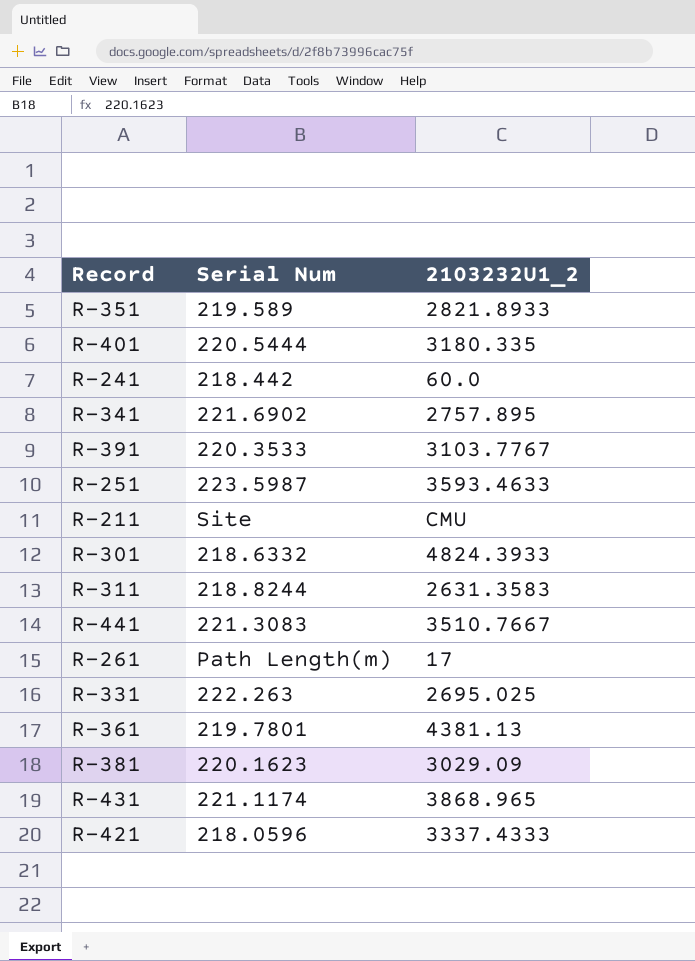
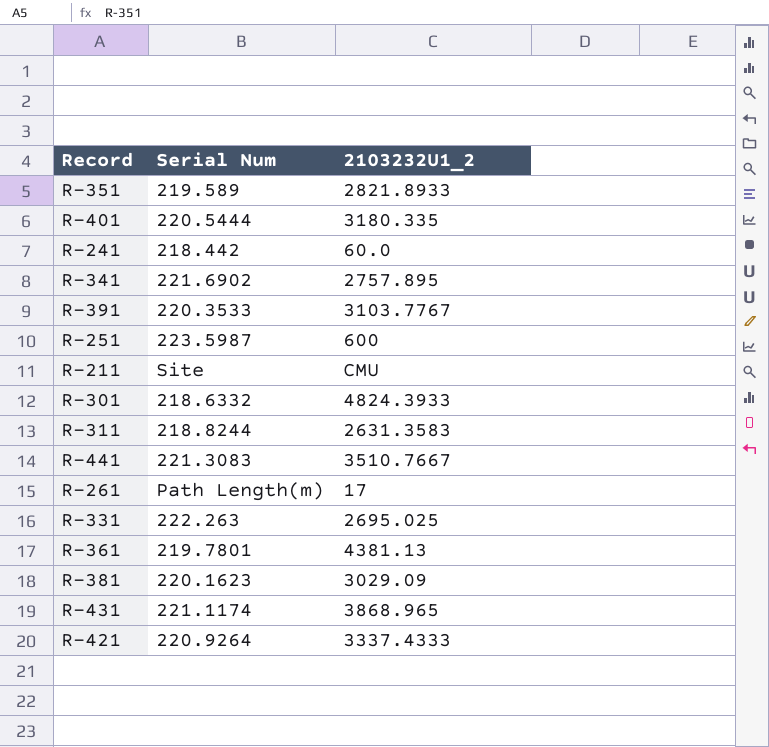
R-251 | 2103232U1_2: 3593.4633 -> 600
R-421 | Serial Num: 218.0596 -> 220.9264

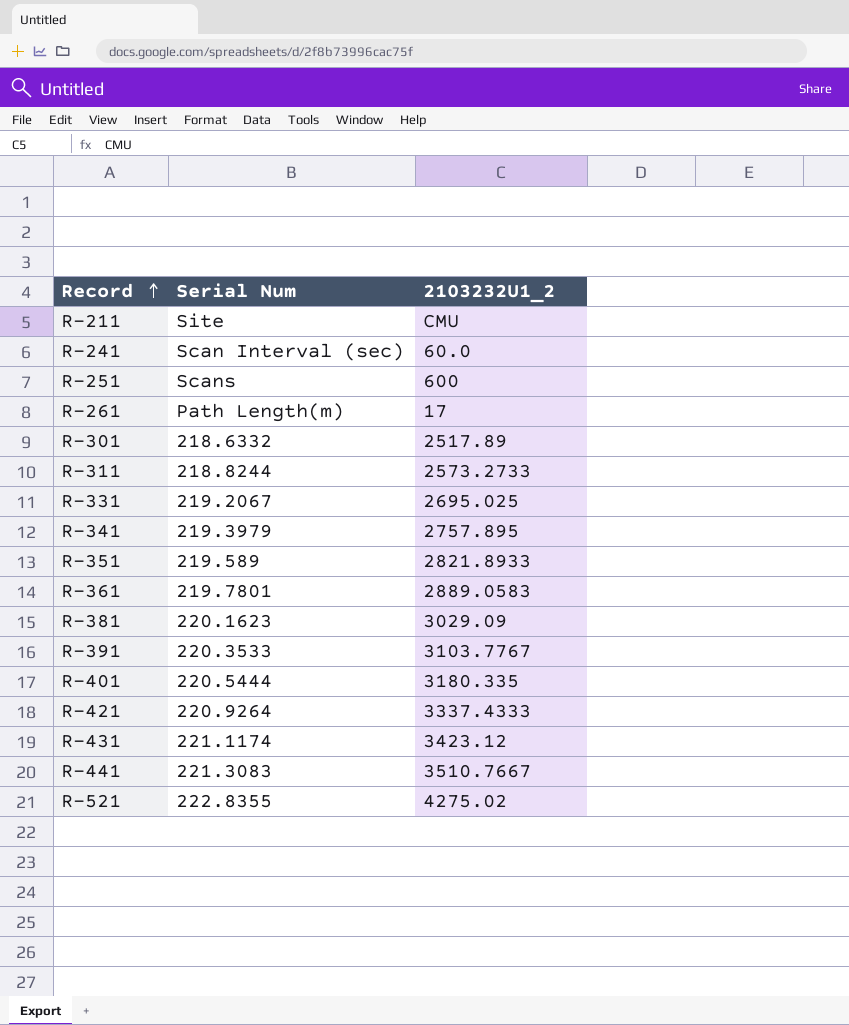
row order: none -> Record ascending
R-241 | Serial Num: 218.442 -> Scan Interval (sec)
R-251 | Serial Num: 223.5987 -> Scans
R-301 | 2103232U1_2: 4824.3933 -> 2517.89
R-311 | 2103232U1_2: 2631.3583 -> 2573.2733
R-331 | Serial Num: 222.263 -> 219.2067
R-341 | Serial Num: 221.6902 -> 219.3979
R-361 | 2103232U1_2: 4381.13 -> 2889.0583
R-431 | 2103232U1_2: 3868.965 -> 3423.12
row R-521: none -> 222.8355 | 4275.02

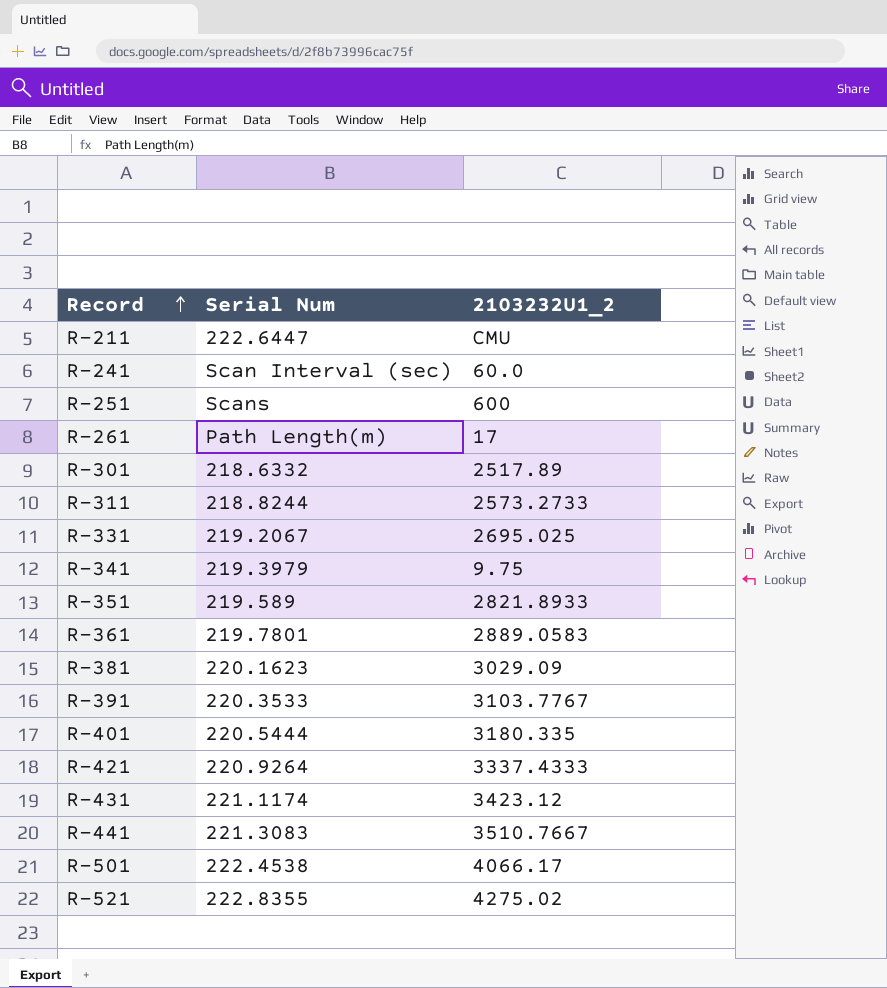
R-211 | Serial Num: Site -> 222.6447
R-341 | 2103232U1_2: 2757.895 -> 9.75
row R-501: none -> 222.4538 | 4066.17

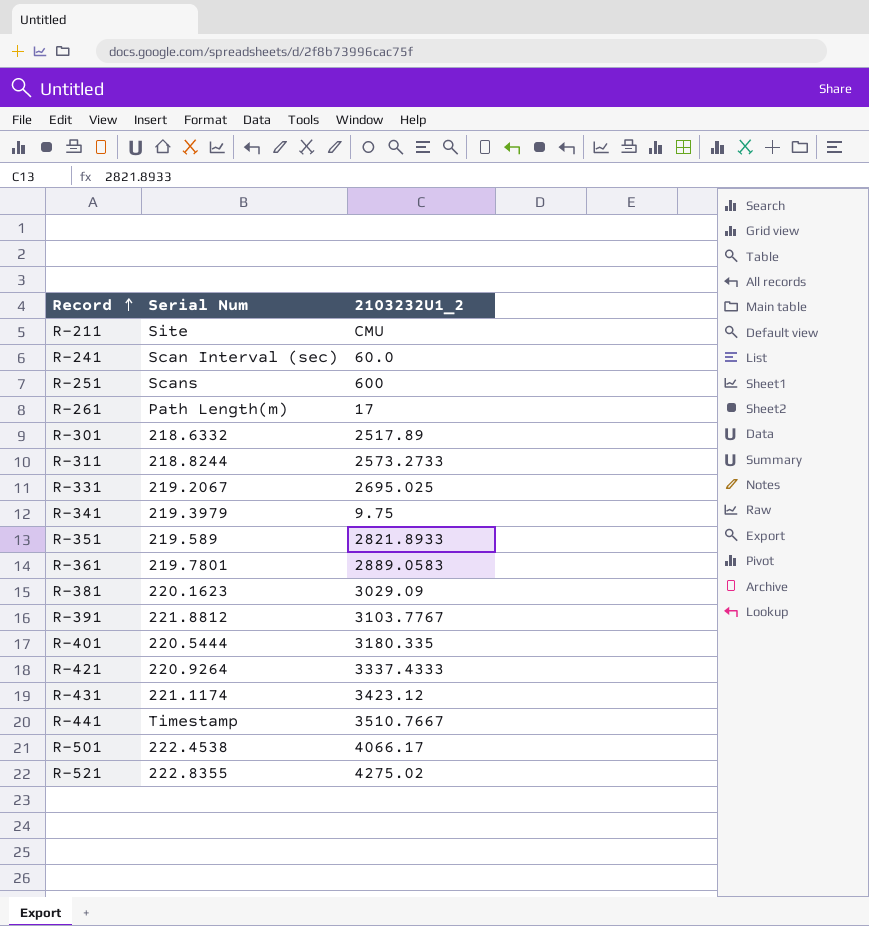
R-211 | Serial Num: 222.6447 -> Site
R-391 | Serial Num: 220.3533 -> 221.8812
R-441 | Serial Num: 221.3083 -> Timestamp

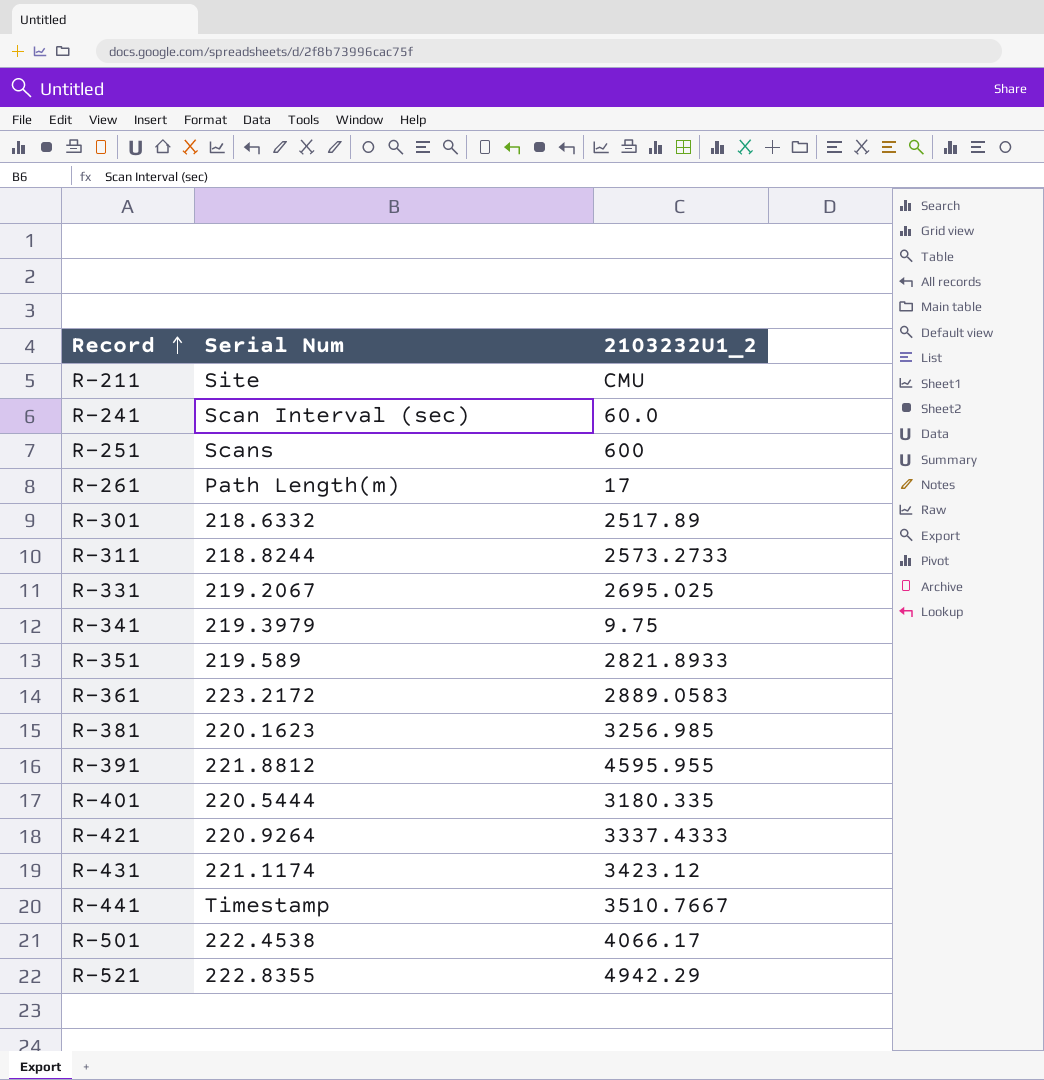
R-361 | Serial Num: 219.7801 -> 223.2172
R-381 | 2103232U1_2: 3029.09 -> 3256.985
R-391 | 2103232U1_2: 3103.7767 -> 4595.955
R-521 | 2103232U1_2: 4275.02 -> 4942.29

